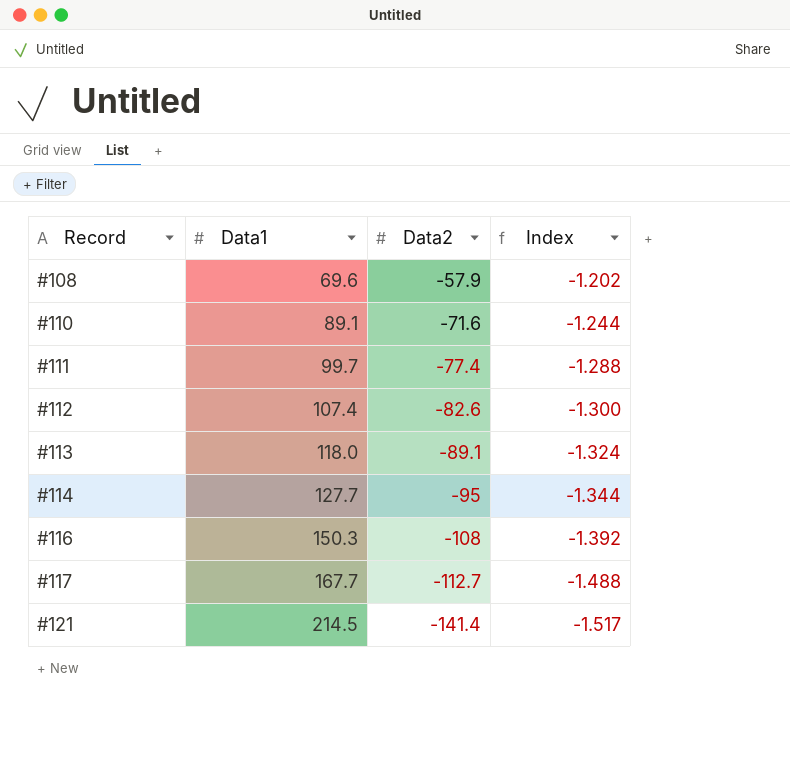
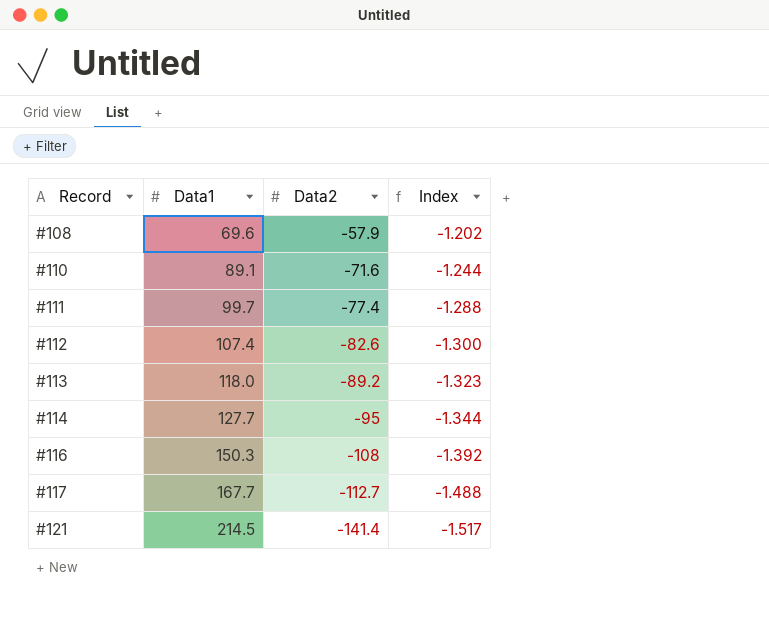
#113 | Data2: -89.1 -> -89.2
#113 | Index: -1.324 -> -1.323

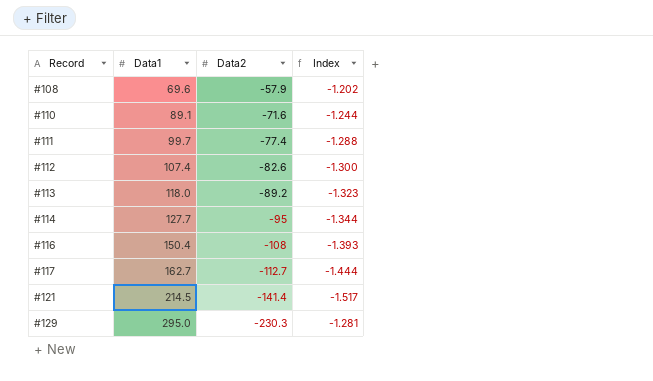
#116 | Data1: 150.3 -> 150.4
#116 | Index: -1.392 -> -1.393
#117 | Data1: 167.7 -> 162.7
#117 | Index: -1.488 -> -1.444
row #129: none -> 295.0 | -230.3 | -1.281

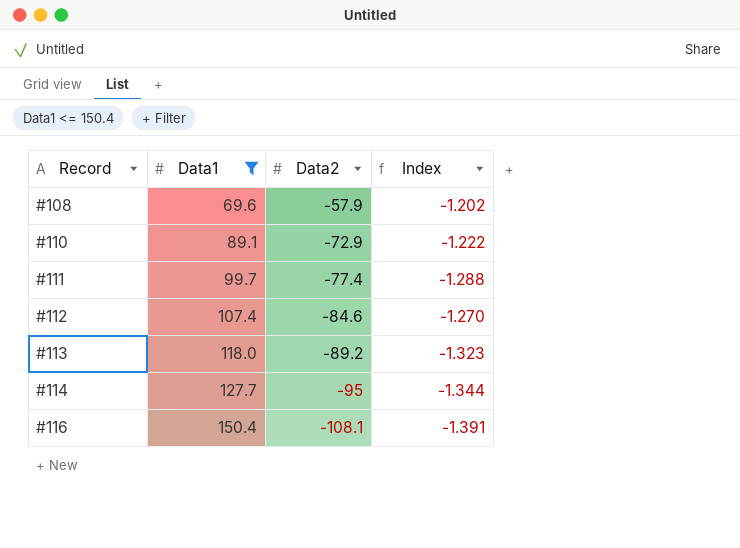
filter: none -> Data1 <= 150.4
#110 | Data2: -71.6 -> -72.9
#110 | Index: -1.244 -> -1.222
#112 | Data2: -82.6 -> -84.6
#112 | Index: -1.300 -> -1.270
#116 | Data2: -108 -> -108.1
#116 | Index: -1.393 -> -1.391

